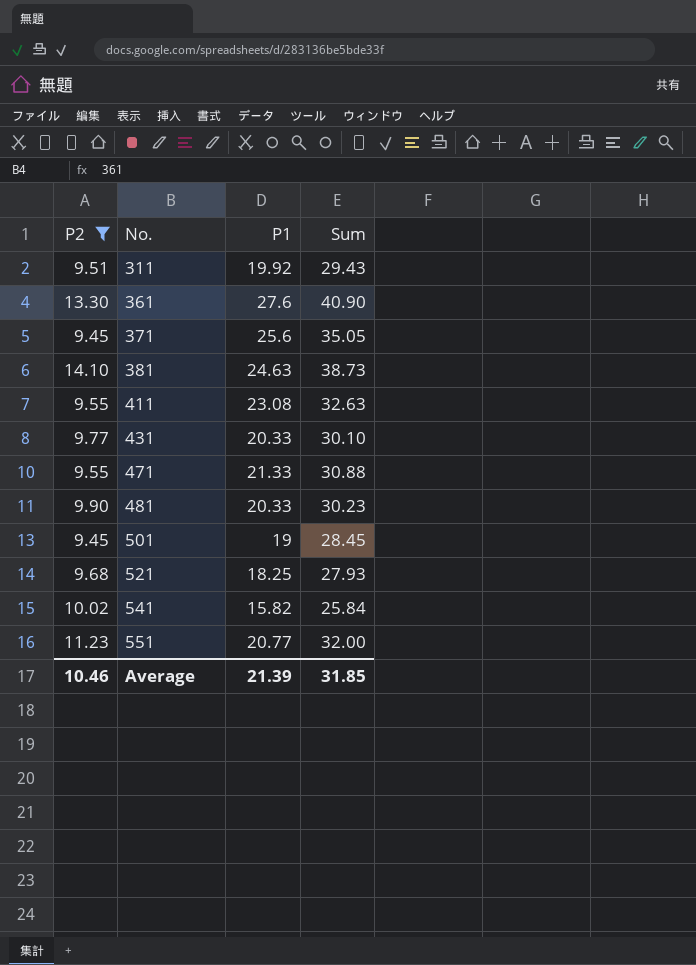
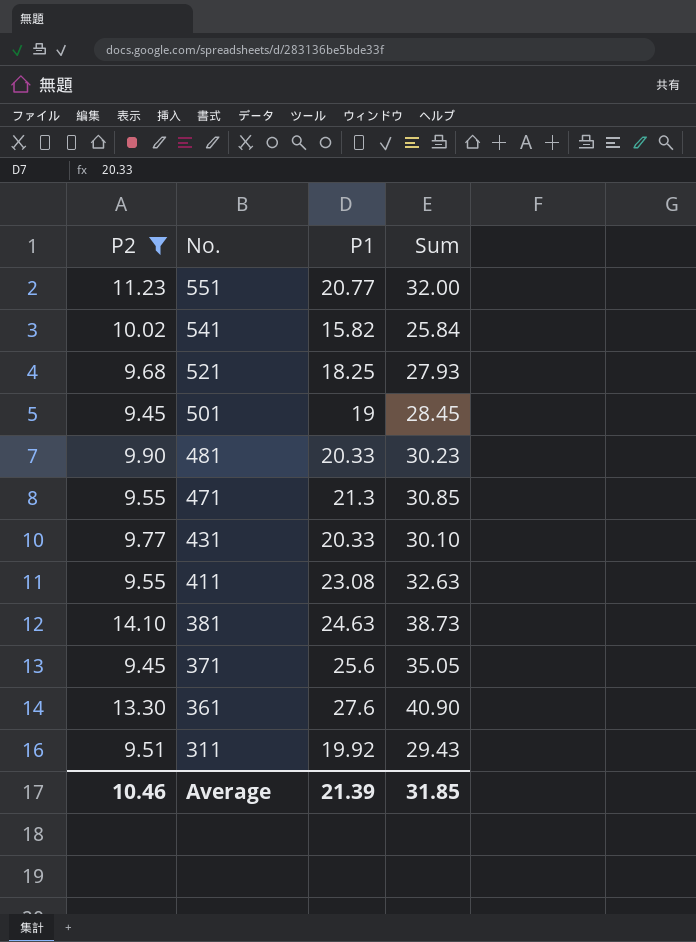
row order: No. ascending -> No. descending
471 | P1: 21.33 -> 21.3
471 | Sum: 30.88 -> 30.85

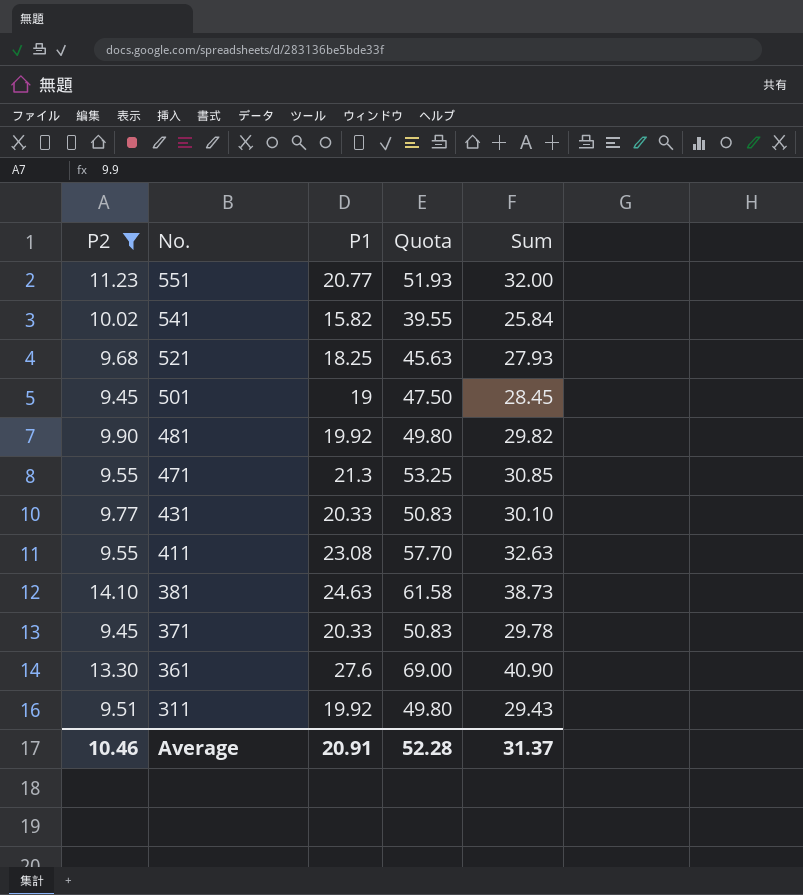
column Quota | formula: none -> [P1] * 2.5
481 | P1: 20.33 -> 19.92
481 | Sum: 30.23 -> 29.82
371 | P1: 25.6 -> 20.33
371 | Sum: 35.05 -> 29.78
Average | P1: 21.39 -> 20.91
Average | Sum: 31.85 -> 31.37

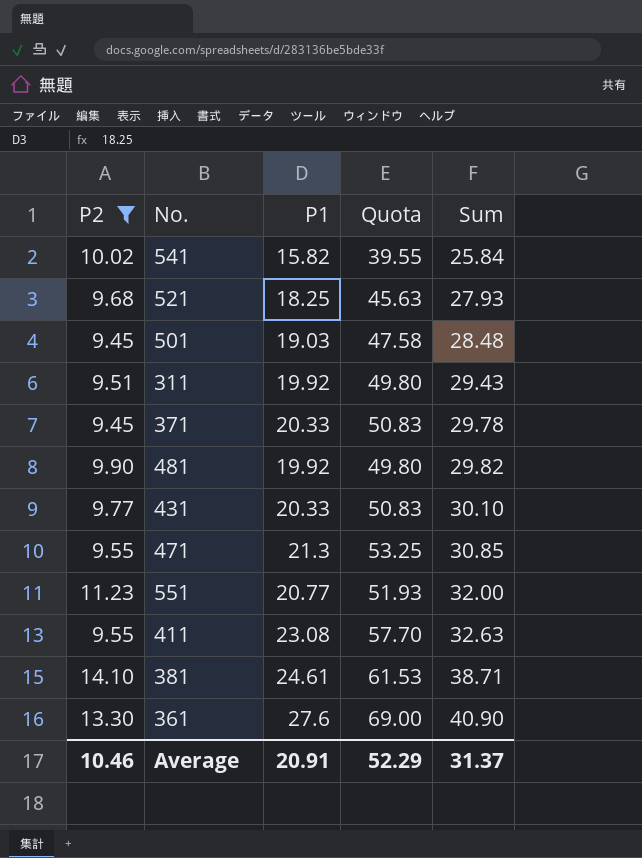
row order: No. descending -> Sum ascending
501 | P1: 19 -> 19.03
501 | Quota: 47.50 -> 47.58
501 | Sum: 28.45 -> 28.48
381 | P1: 24.63 -> 24.61
381 | Quota: 61.58 -> 61.53
381 | Sum: 38.73 -> 38.71
Average | Quota: 52.28 -> 52.29

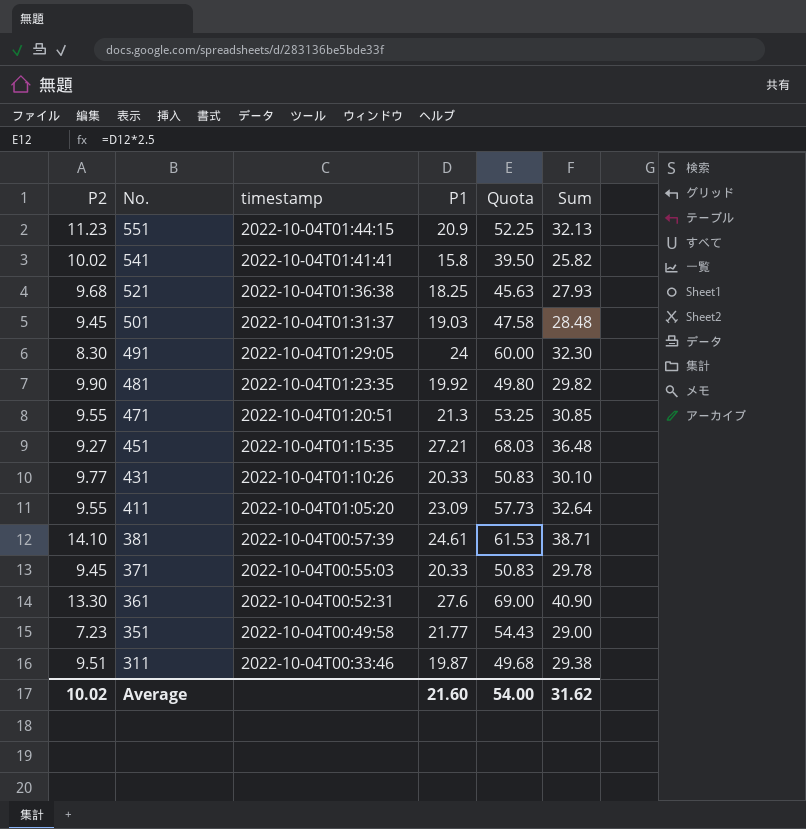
filter: P2 >= 9.45 -> none
row order: Sum ascending -> No. descending
column timestamp | position: none -> 3
551 | P1: 20.77 -> 20.9
551 | Quota: 51.93 -> 52.25
551 | Sum: 32.00 -> 32.13
541 | P1: 15.82 -> 15.8
541 | Quota: 39.55 -> 39.50
541 | Sum: 25.84 -> 25.82
411 | P1: 23.08 -> 23.09
411 | Quota: 57.70 -> 57.73
411 | Sum: 32.63 -> 32.64
311 | P1: 19.92 -> 19.87
311 | Quota: 49.80 -> 49.68
311 | Sum: 29.43 -> 29.38
Average | P2: 10.46 -> 10.02
Average | P1: 20.91 -> 21.60
Average | Quota: 52.29 -> 54.00
Average | Sum: 31.37 -> 31.62

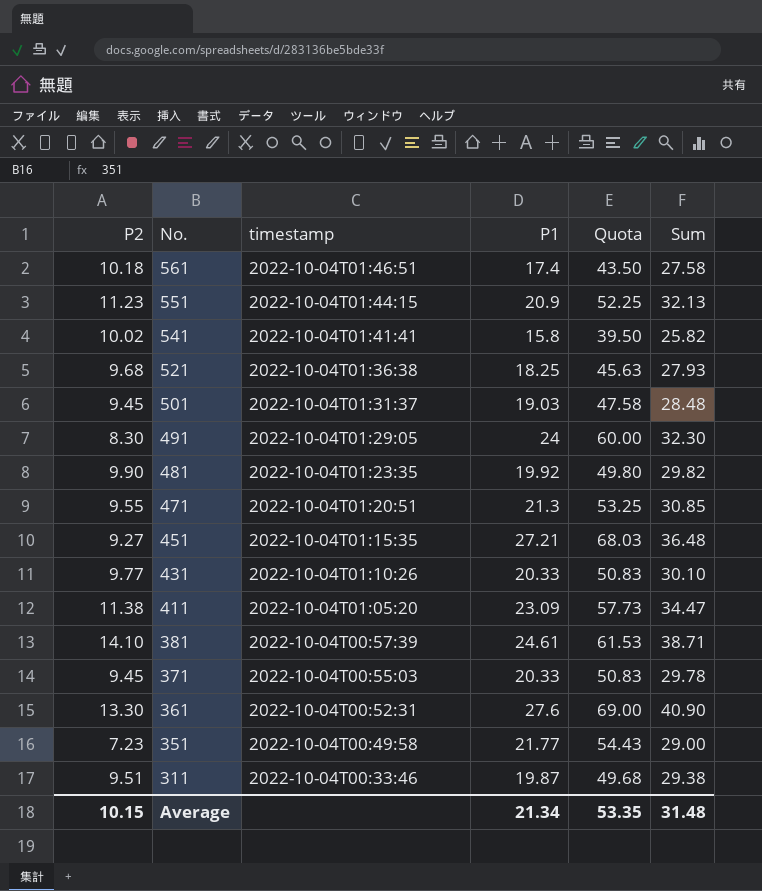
row 561: none -> 10.18 | 2022-10-04T01:46:51 | 17.4 | 43.50 | 27.58
411 | P2: 9.55 -> 11.38
411 | Sum: 32.64 -> 34.47
Average | P2: 10.02 -> 10.15
Average | P1: 21.60 -> 21.34
Average | Quota: 54.00 -> 53.35
Average | Sum: 31.62 -> 31.48

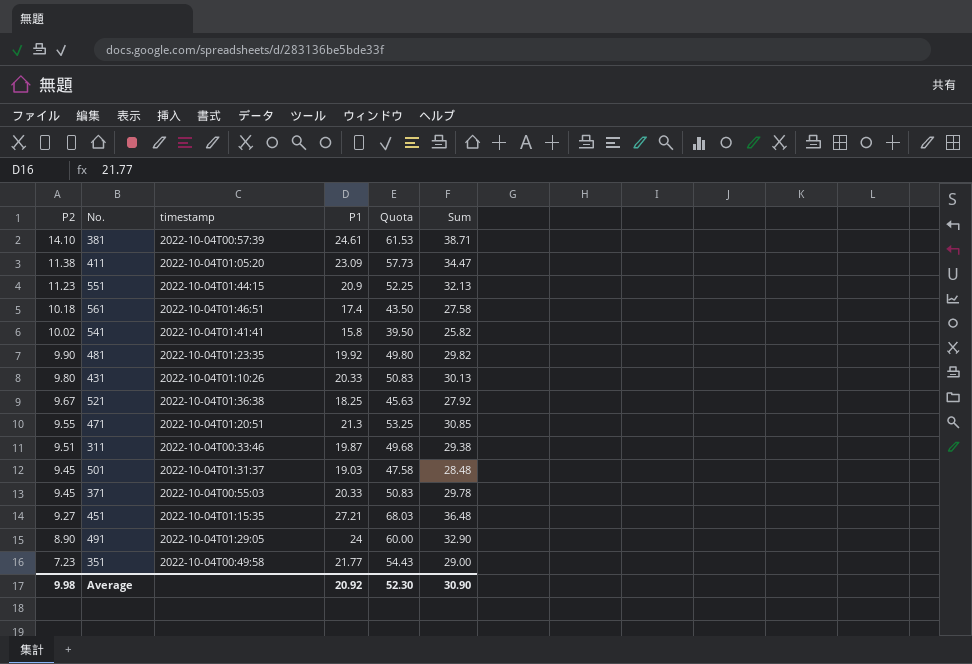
row order: No. descending -> P2 descending
row 361: 13.30 | 2022-10-04T00:52:31 | 27.6 | 69.00 | 40.90 -> none
431 | P2: 9.77 -> 9.80
431 | Sum: 30.10 -> 30.13
521 | P2: 9.68 -> 9.67
521 | Sum: 27.93 -> 27.92
491 | P2: 8.30 -> 8.90
491 | Sum: 32.30 -> 32.90
Average | P2: 10.15 -> 9.98
Average | P1: 21.34 -> 20.92
Average | Quota: 53.35 -> 52.30
Average | Sum: 31.48 -> 30.90

